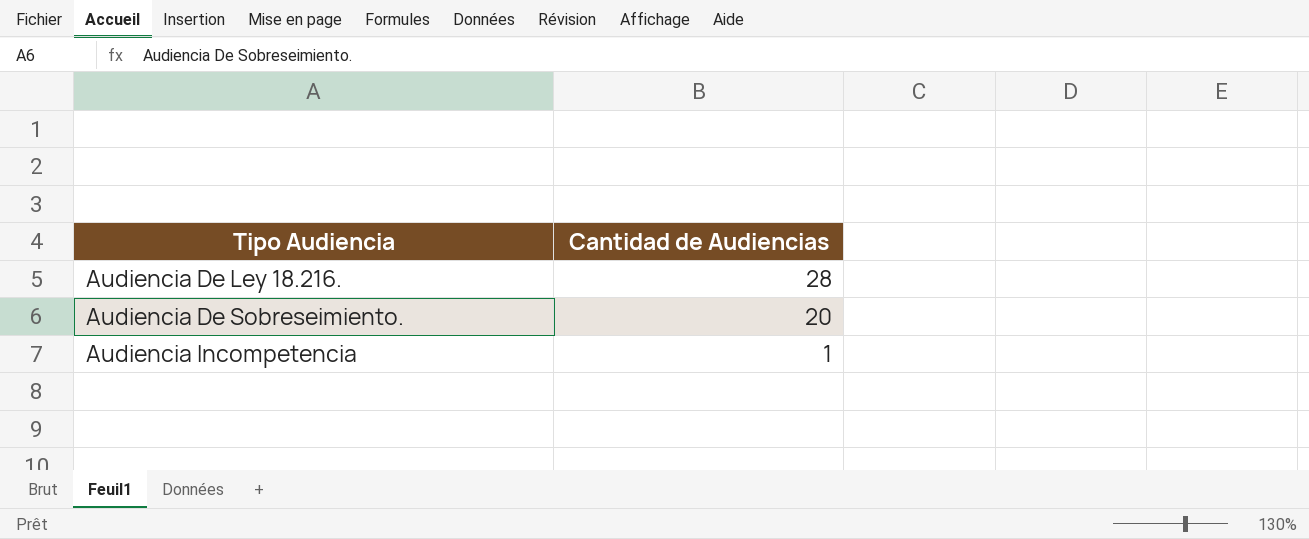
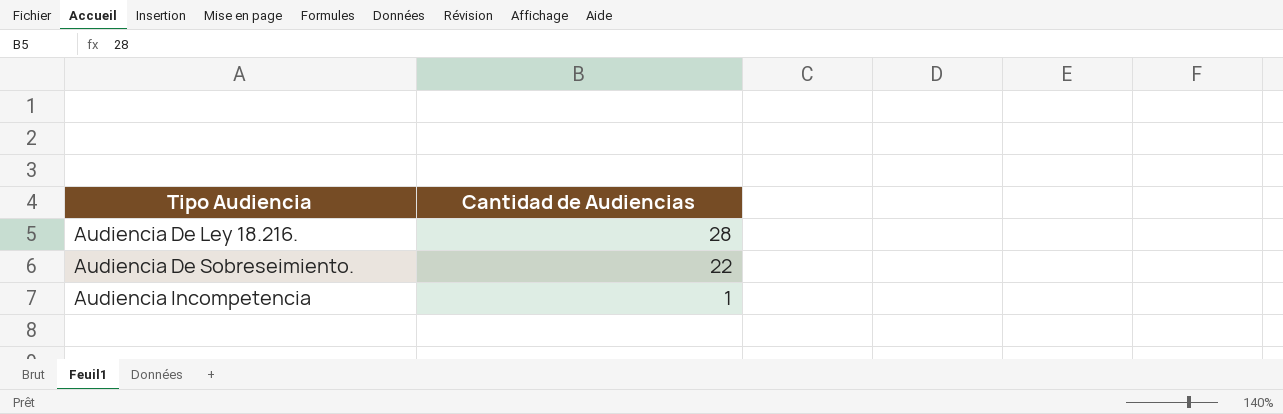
Audiencia De Sobreseimiento. | Cantidad de Audiencias: 20 -> 22

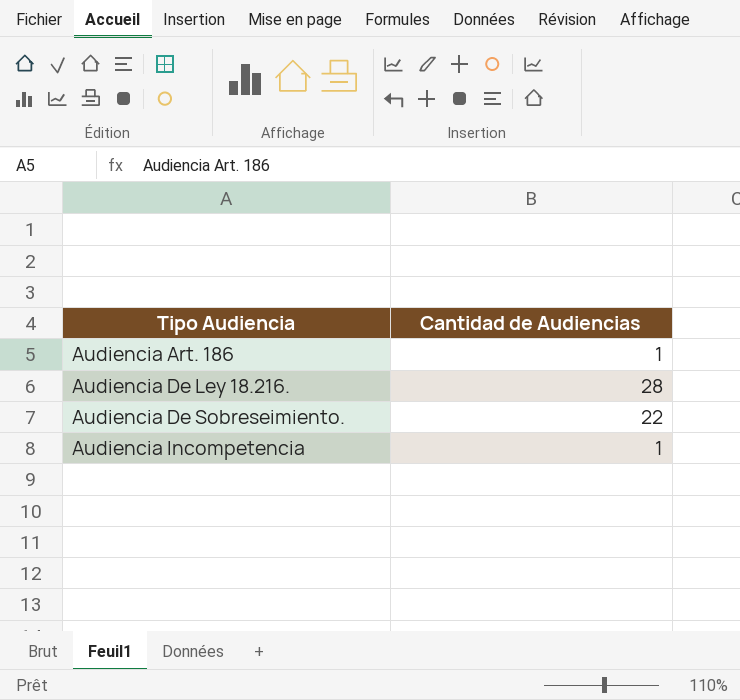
row Audiencia Art. 186: none -> 1

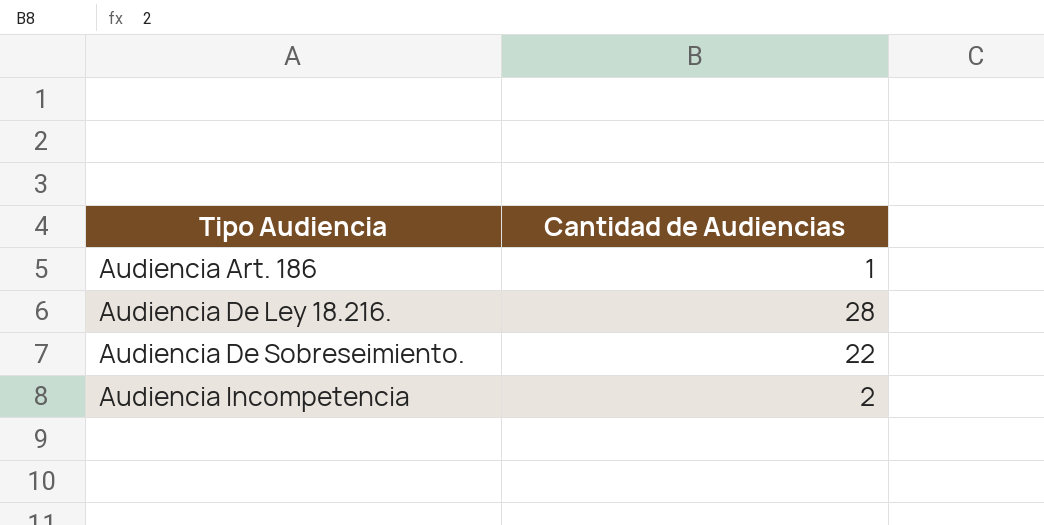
Audiencia Incompetencia | Cantidad de Audiencias: 1 -> 2

